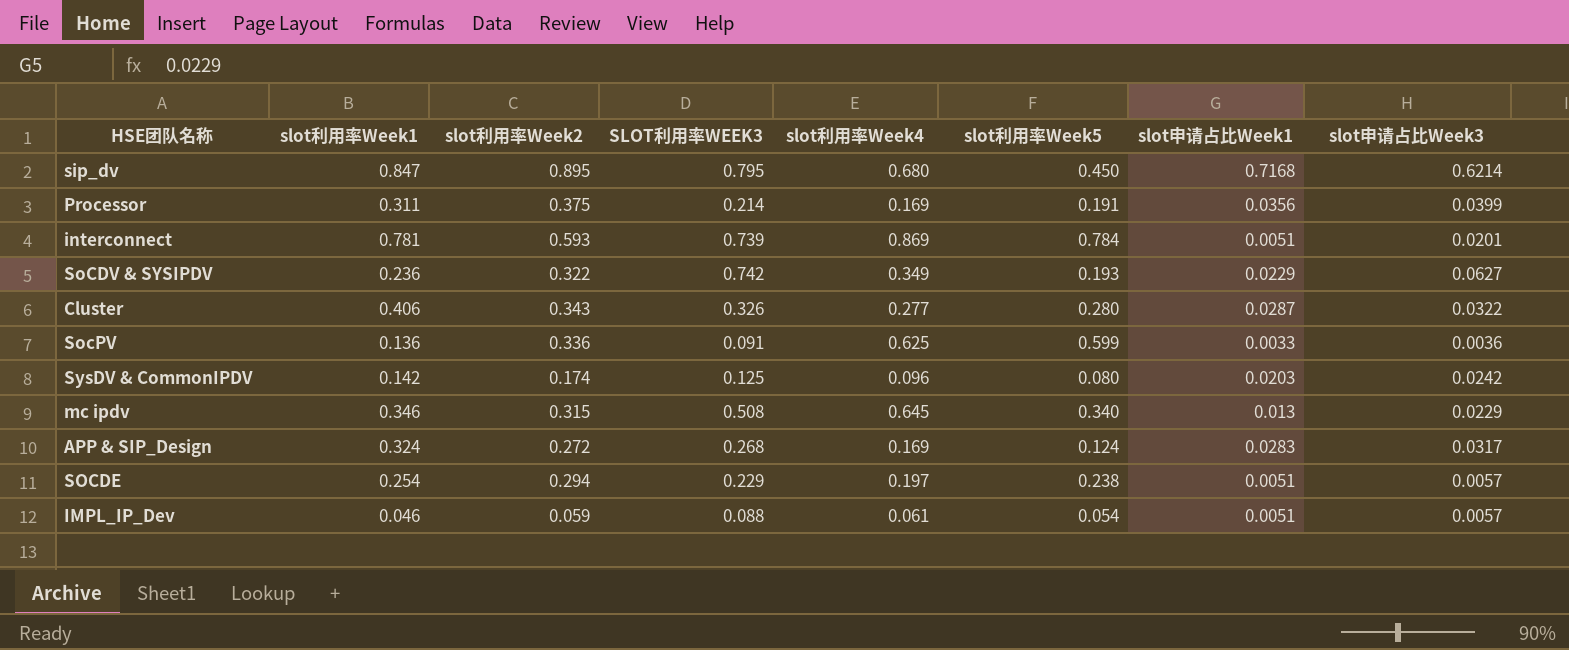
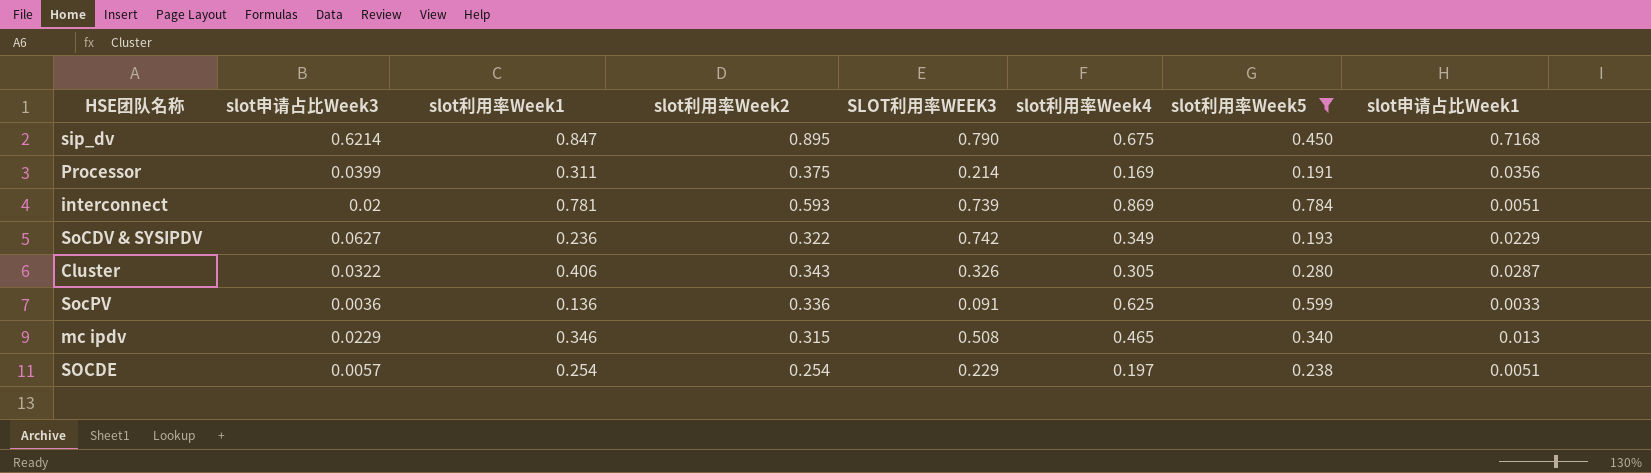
filter: none -> slot利用率Week5 >= 0.191
column slot申请占比Week3 | position: 8 -> 2
sip_dv | SLOT利用率WEEK3: 0.795 -> 0.790
sip_dv | slot利用率Week4: 0.680 -> 0.675
interconnect | slot申请占比Week3: 0.0201 -> 0.02
Cluster | slot利用率Week4: 0.277 -> 0.305
mc ipdv | slot利用率Week4: 0.645 -> 0.465
SOCDE | slot利用率Week2: 0.294 -> 0.254

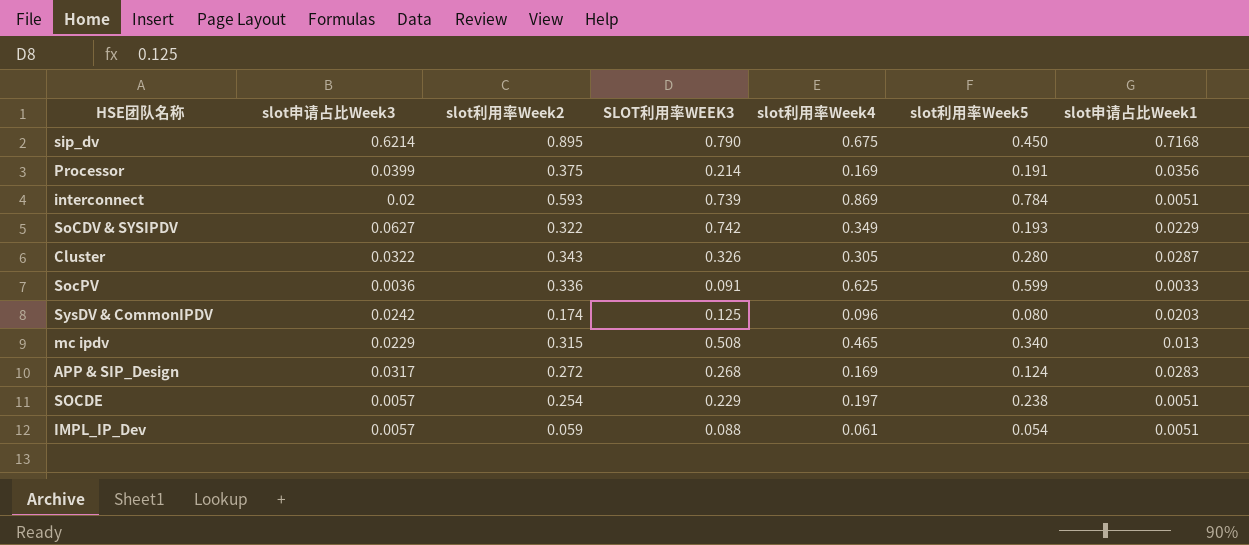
filter: slot利用率Week5 >= 0.191 -> none
column slot利用率Week1 | position: 3 -> none

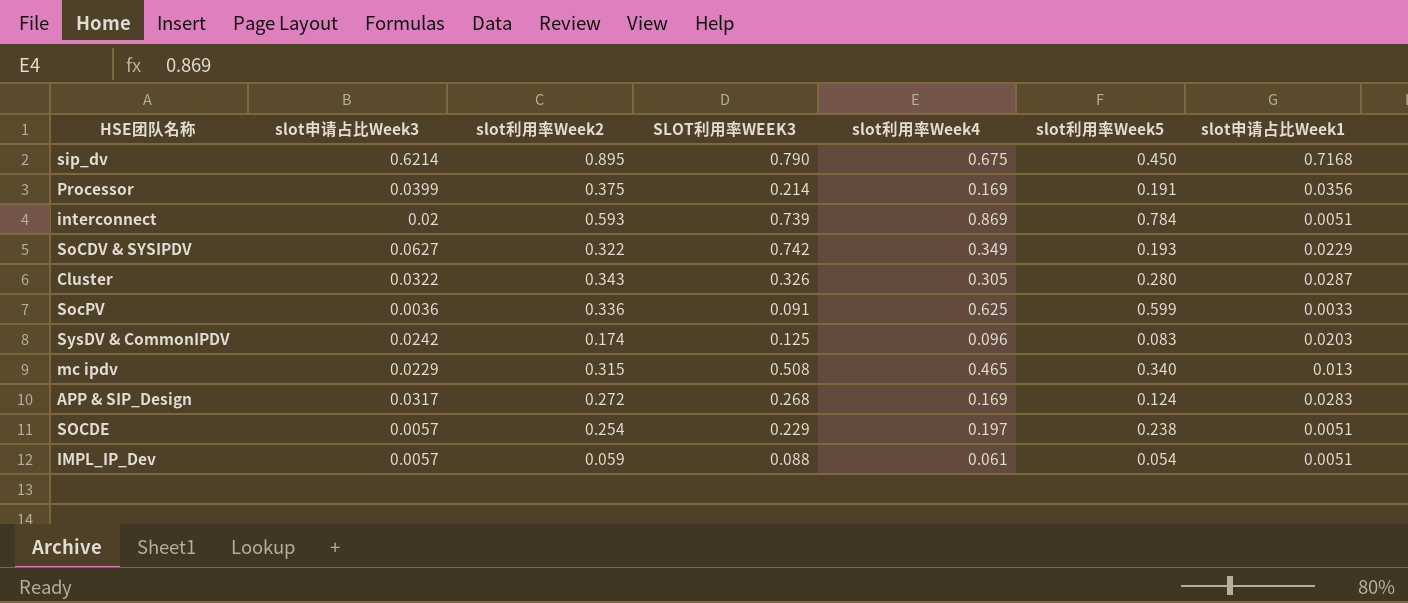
SysDV & CommonIPDV | slot利用率Week5: 0.080 -> 0.083

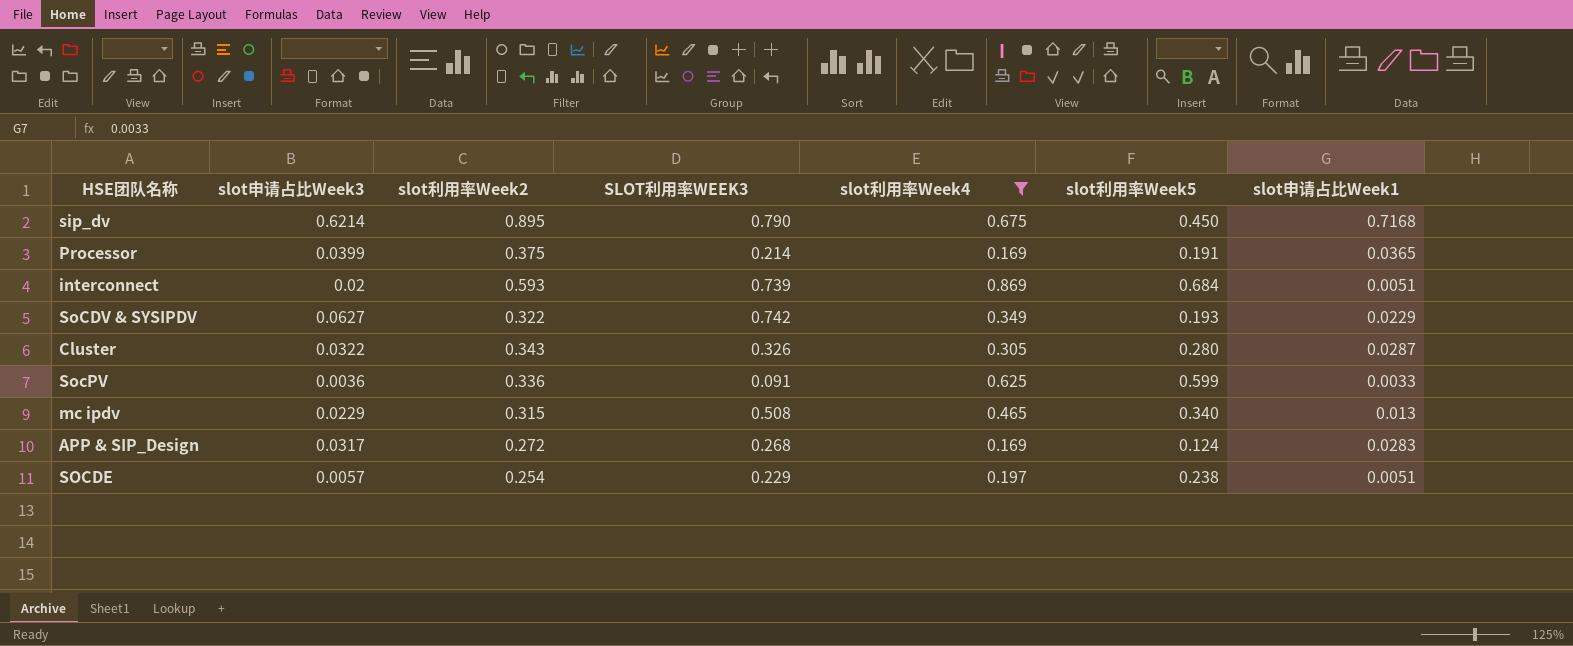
filter: none -> slot利用率Week4 >= 0.169
Processor | slot申请占比Week1: 0.0356 -> 0.0365
interconnect | slot利用率Week5: 0.784 -> 0.684

